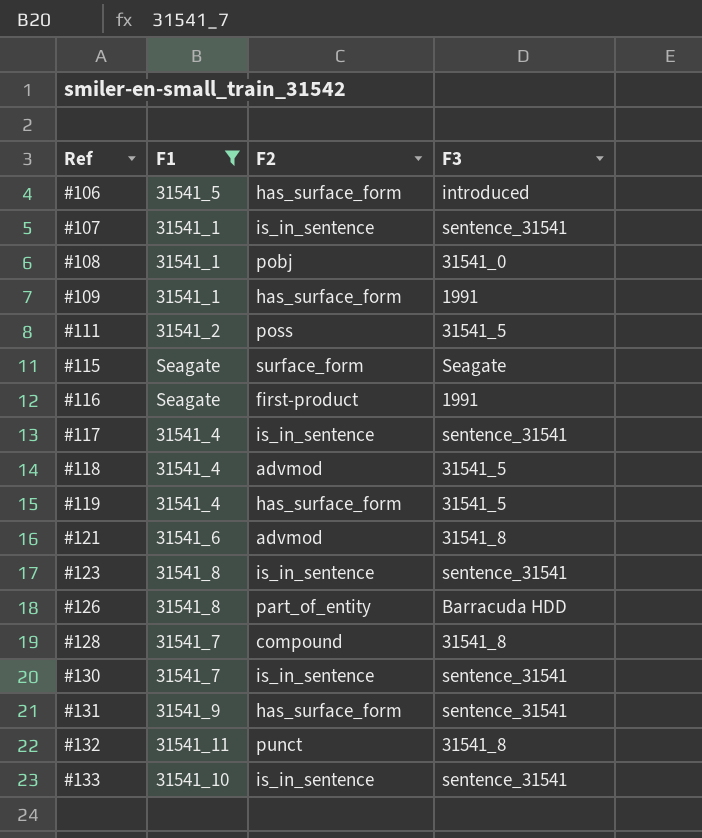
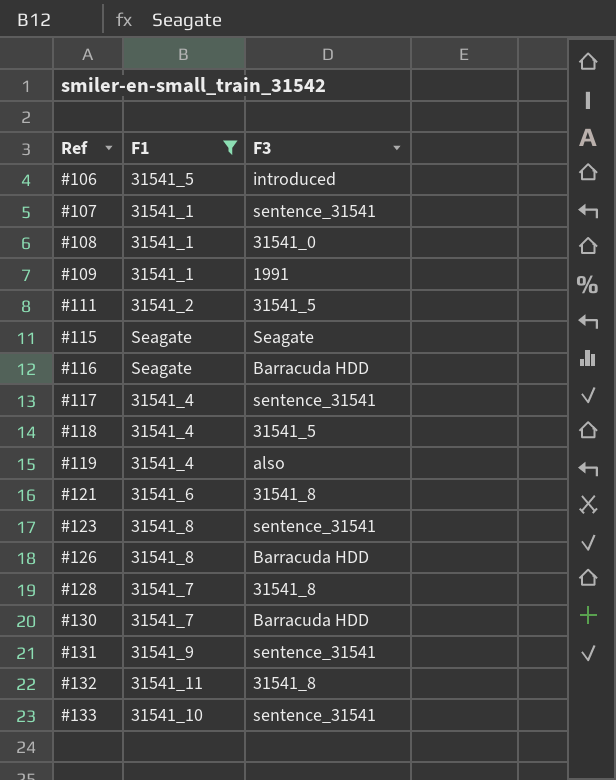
column F2 | position: 3 -> none
#116 | F3: 1991 -> Barracuda HDD
#119 | F3: 31541_5 -> also
#130 | F3: sentence_31541 -> Barracuda HDD

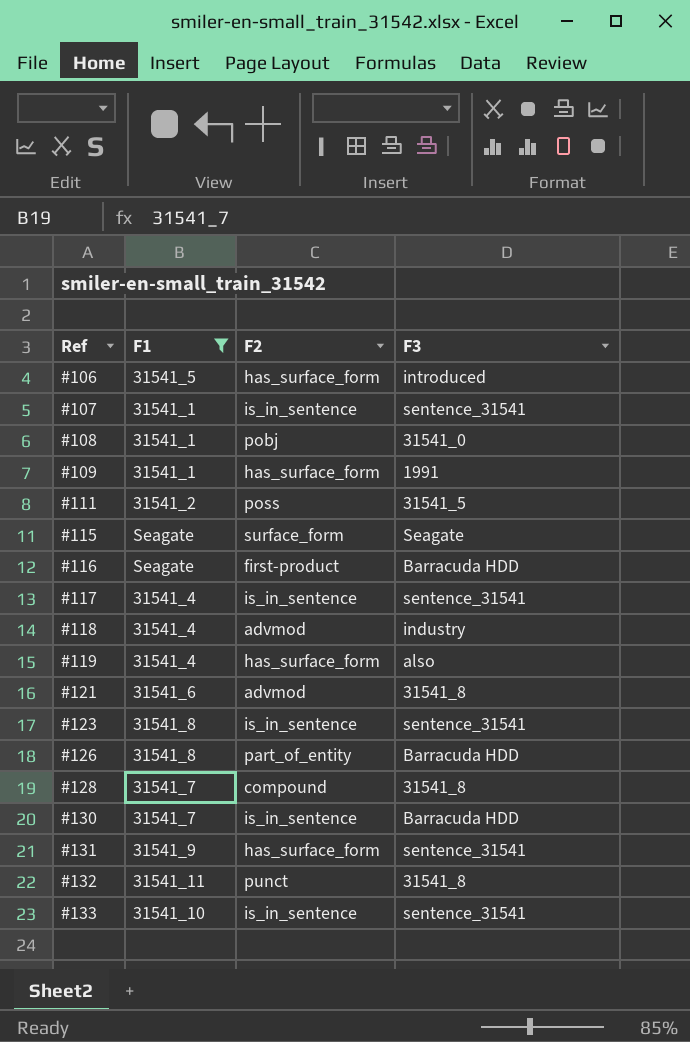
column F2 | position: none -> 3
#118 | F3: 31541_5 -> industry

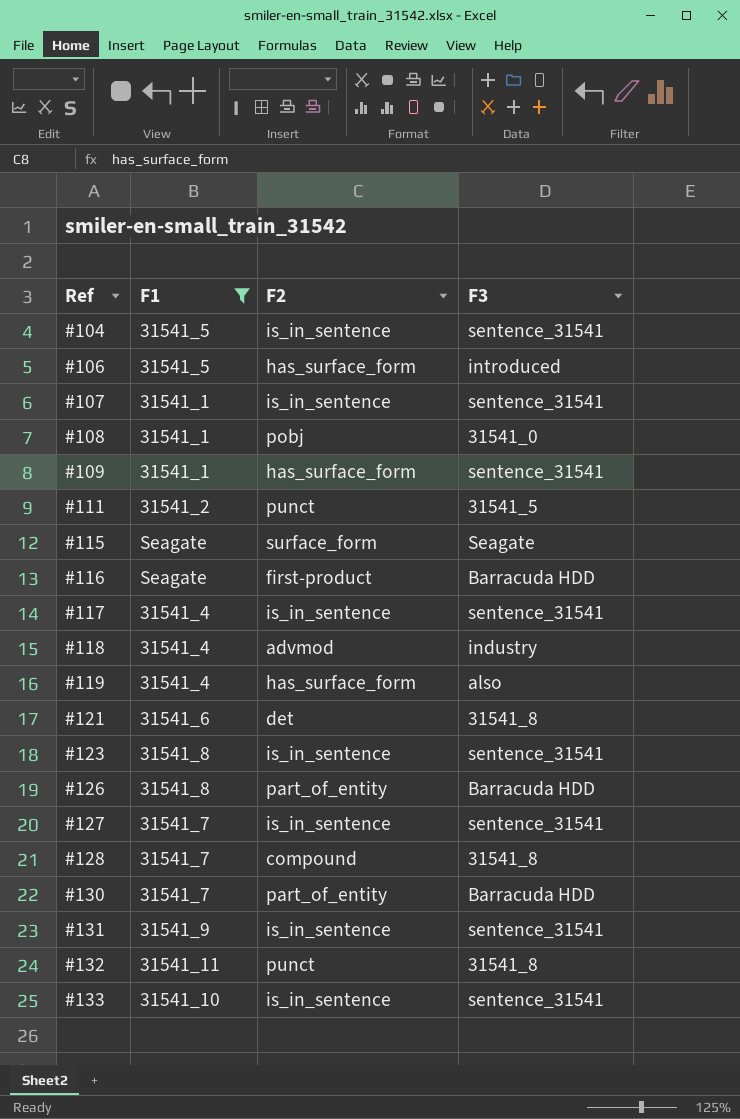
row #104: none -> 31541_5 | is_in_sentence | sentence_31541
#109 | F3: 1991 -> sentence_31541
#111 | F2: poss -> punct
#121 | F2: advmod -> det
row #127: none -> 31541_7 | is_in_sentence | sentence_31541
#130 | F2: is_in_sentence -> part_of_entity
#131 | F2: has_surface_form -> is_in_sentence

